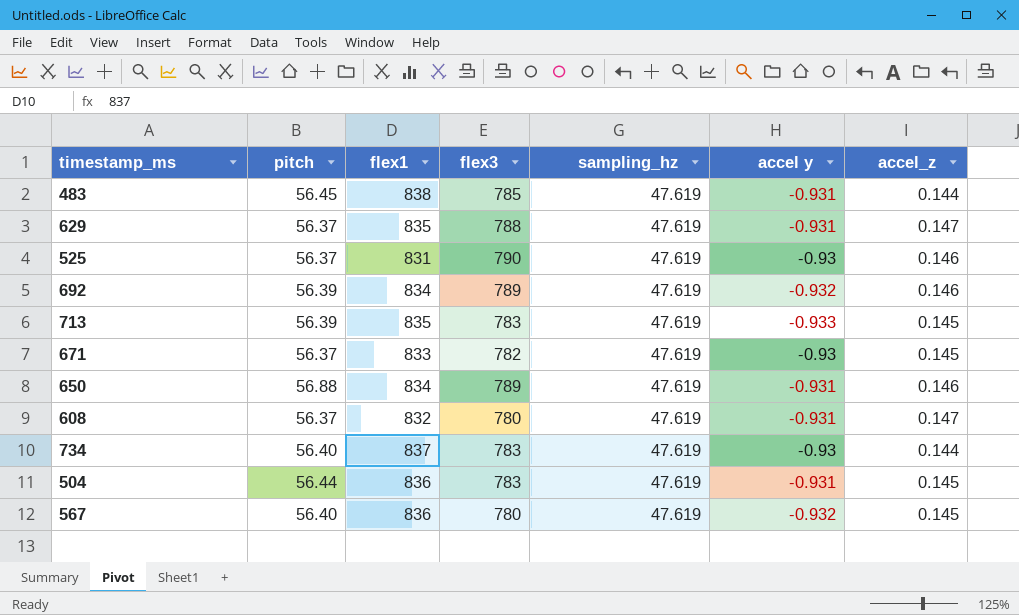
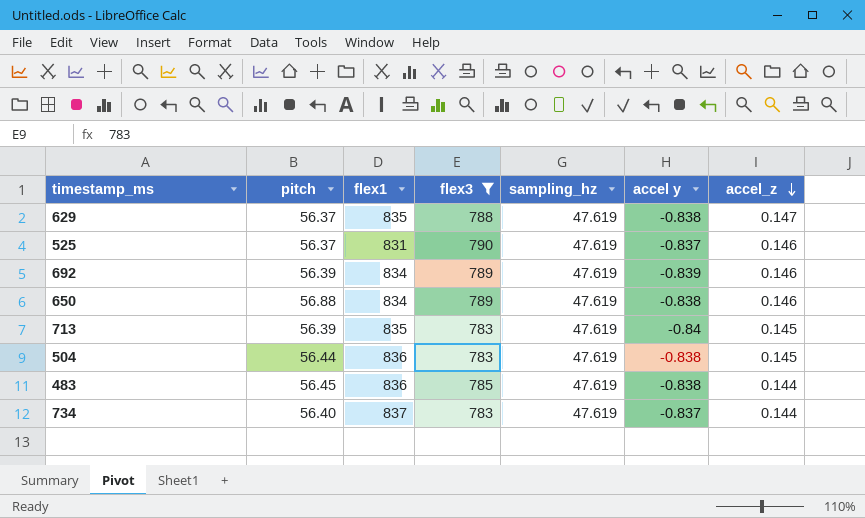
filter: none -> flex3 >= 783
row order: none -> accel_z descending
629 | accel y: -0.931 -> -0.838
525 | accel y: -0.93 -> -0.837
692 | accel y: -0.932 -> -0.839
650 | accel y: -0.931 -> -0.838
713 | accel y: -0.933 -> -0.84
504 | accel y: -0.931 -> -0.838
483 | flex1: 838 -> 836
483 | accel y: -0.931 -> -0.838
734 | accel y: -0.93 -> -0.837

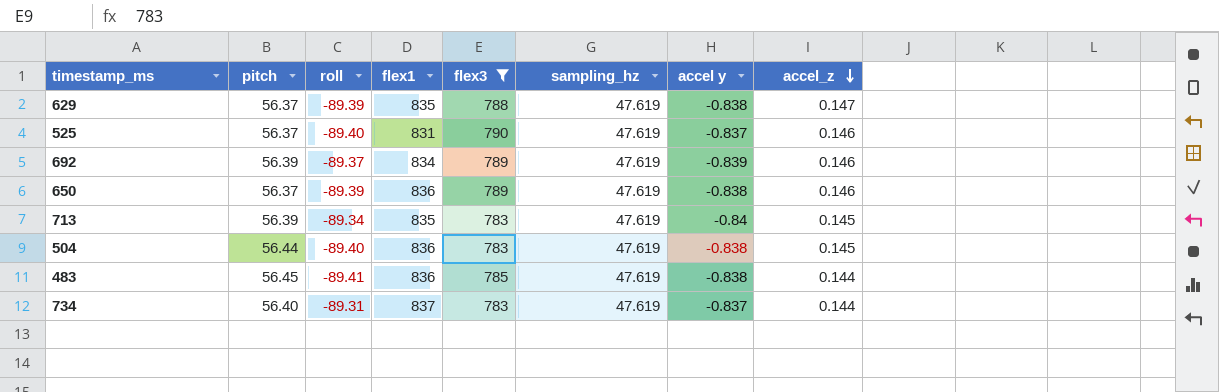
column roll | position: none -> 3
650 | pitch: 56.88 -> 56.37
650 | flex1: 834 -> 836

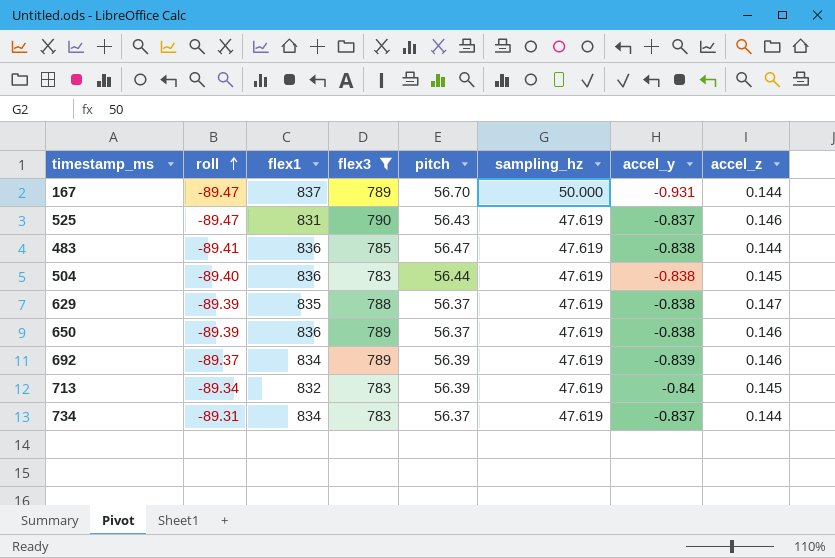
row order: accel_z descending -> roll ascending
column pitch | position: 2 -> 5
column name: accel y -> accel_y
row 167: none -> -89.47 | 837 | 789 | 56.70 | 50.000 | -0.931 | 0.144
525 | roll: -89.40 -> -89.47
525 | pitch: 56.37 -> 56.43
483 | pitch: 56.45 -> 56.47
713 | flex1: 835 -> 832
734 | flex1: 837 -> 834
734 | pitch: 56.40 -> 56.37

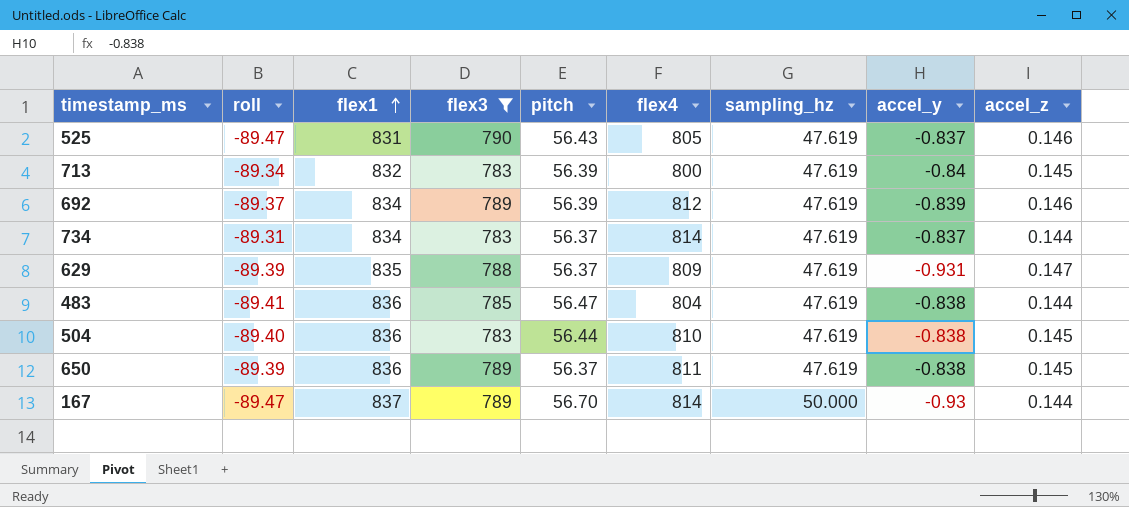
row order: roll ascending -> flex1 ascending
column flex4 | position: none -> 6
629 | accel_y: -0.838 -> -0.931
650 | accel_z: 0.146 -> 0.145
167 | accel_y: -0.931 -> -0.93

